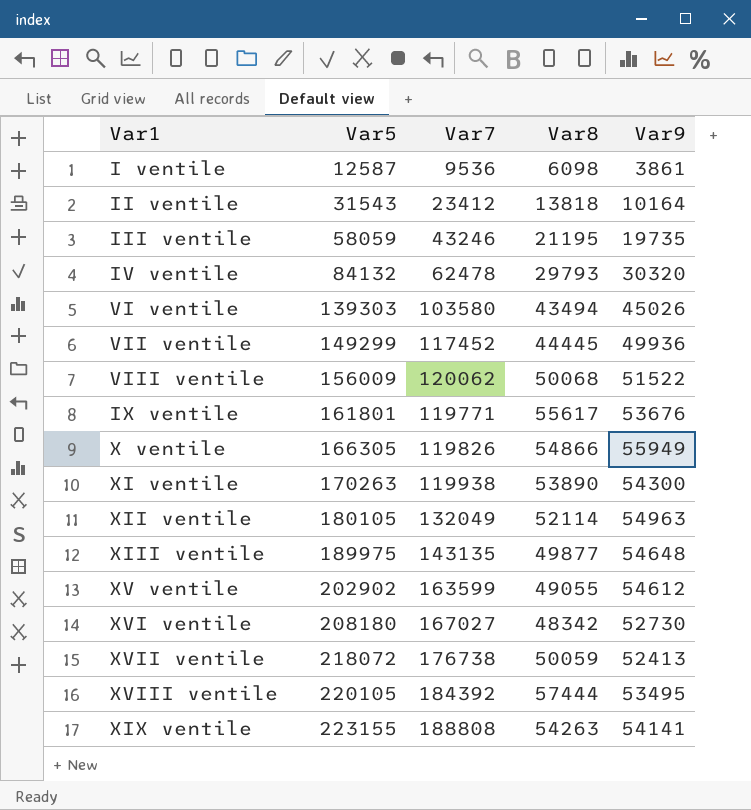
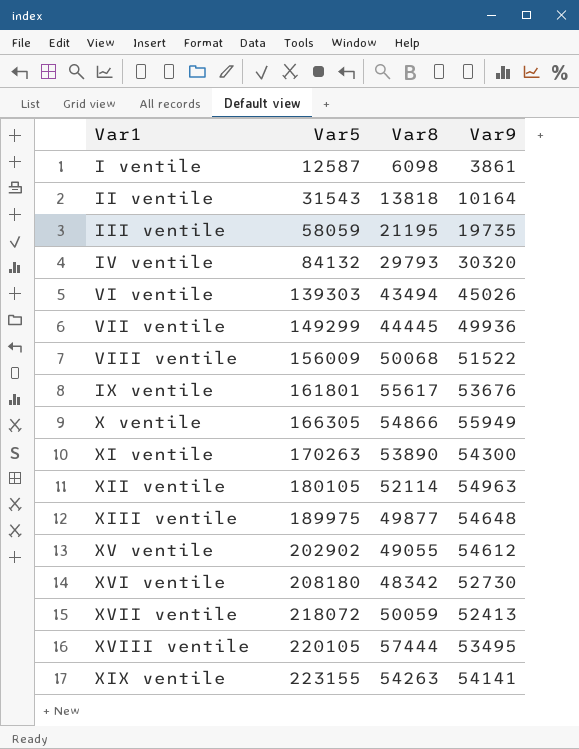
column Var7 | position: 3 -> none

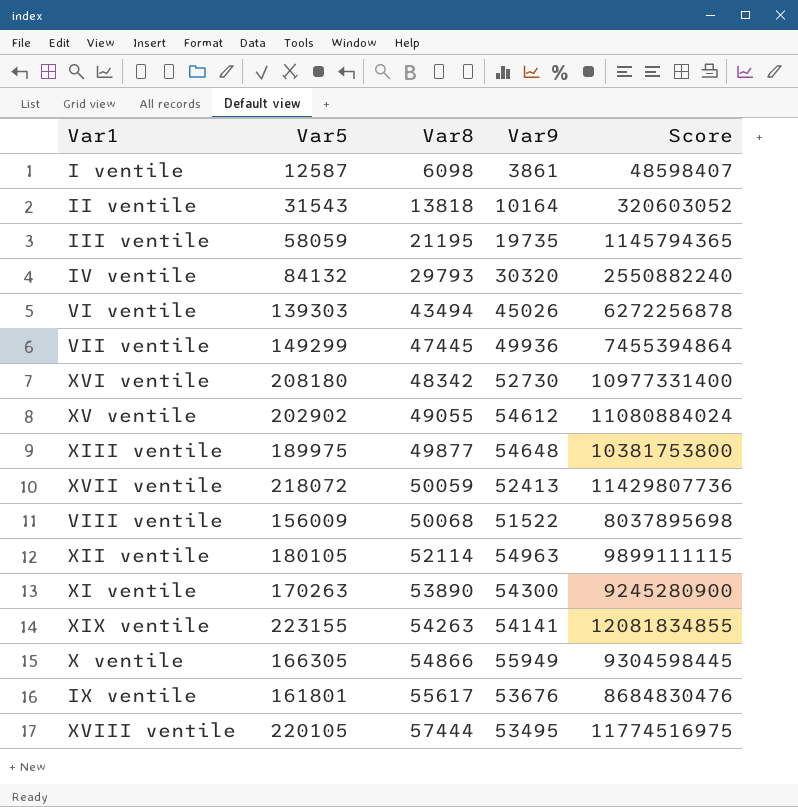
row order: Var5 ascending -> Var8 ascending
column Score | formula: none -> [Var5] * [Var9]
VII ventile | Var8: 44445 -> 47445

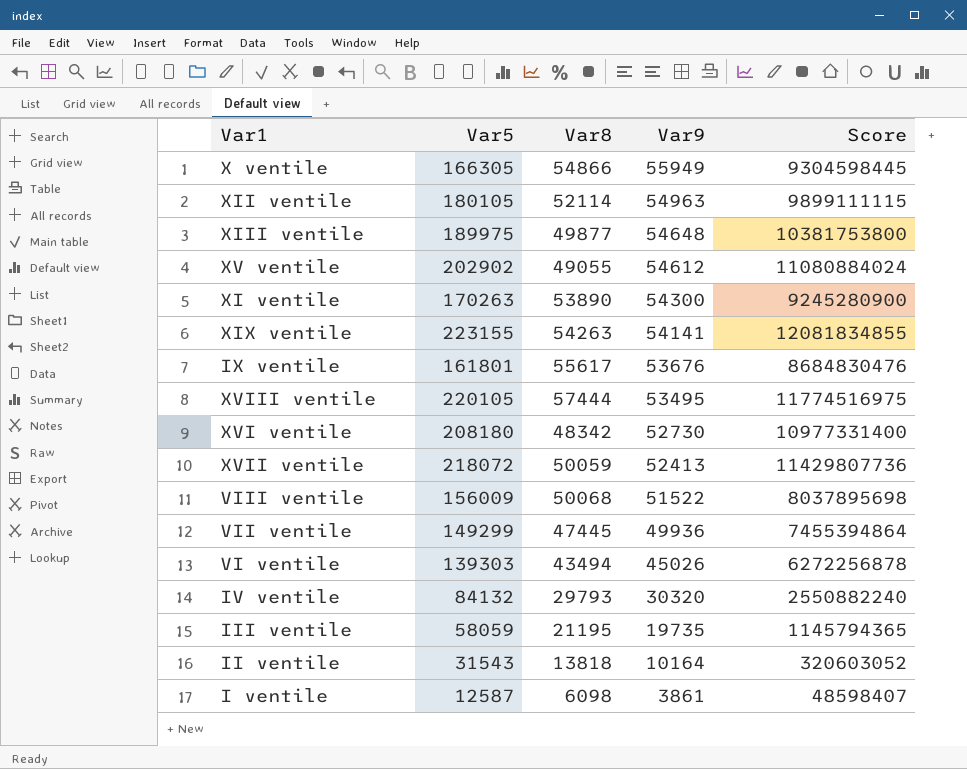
row order: Var8 ascending -> Var9 descending

